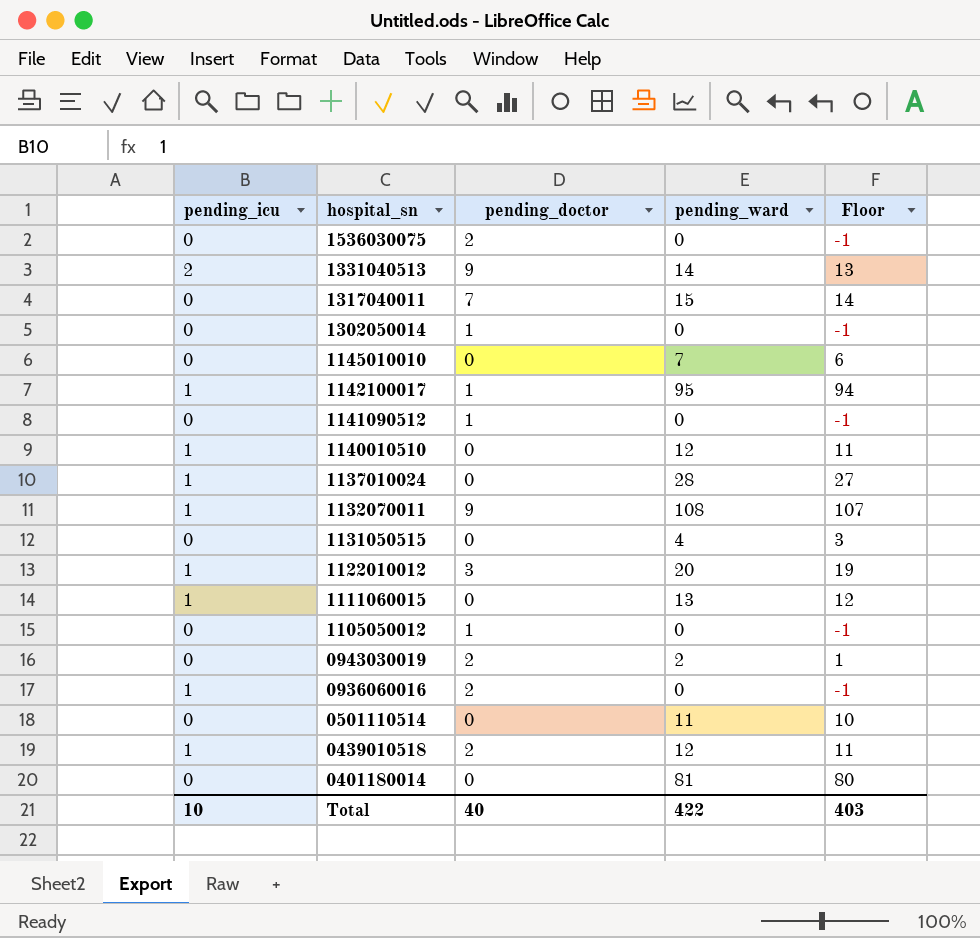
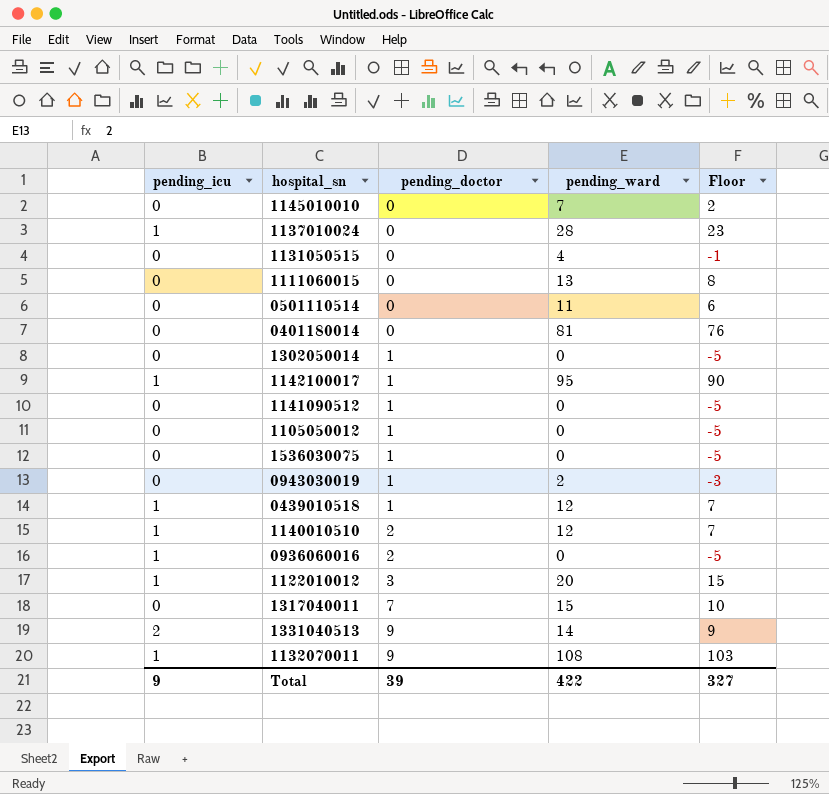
row order: hospital_sn descending -> pending_doctor ascending
column Floor | formula: [pending_ward] - 1 -> [pending_ward] - 5
1111060015 | pending_icu: 1 -> 0
1536030075 | pending_doctor: 2 -> 1
0943030019 | pending_doctor: 2 -> 1
0439010518 | pending_doctor: 2 -> 1
1140010510 | pending_doctor: 0 -> 2
Total | pending_icu: 10 -> 9
Total | pending_doctor: 40 -> 39
Total | Floor: 403 -> 327

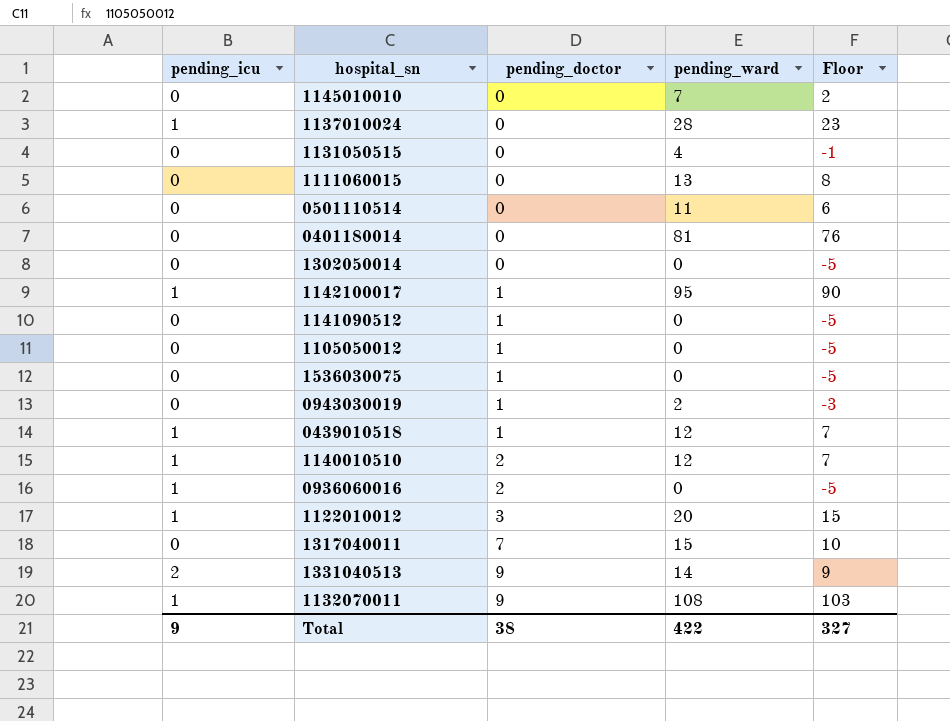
1302050014 | pending_doctor: 1 -> 0
Total | pending_doctor: 39 -> 38

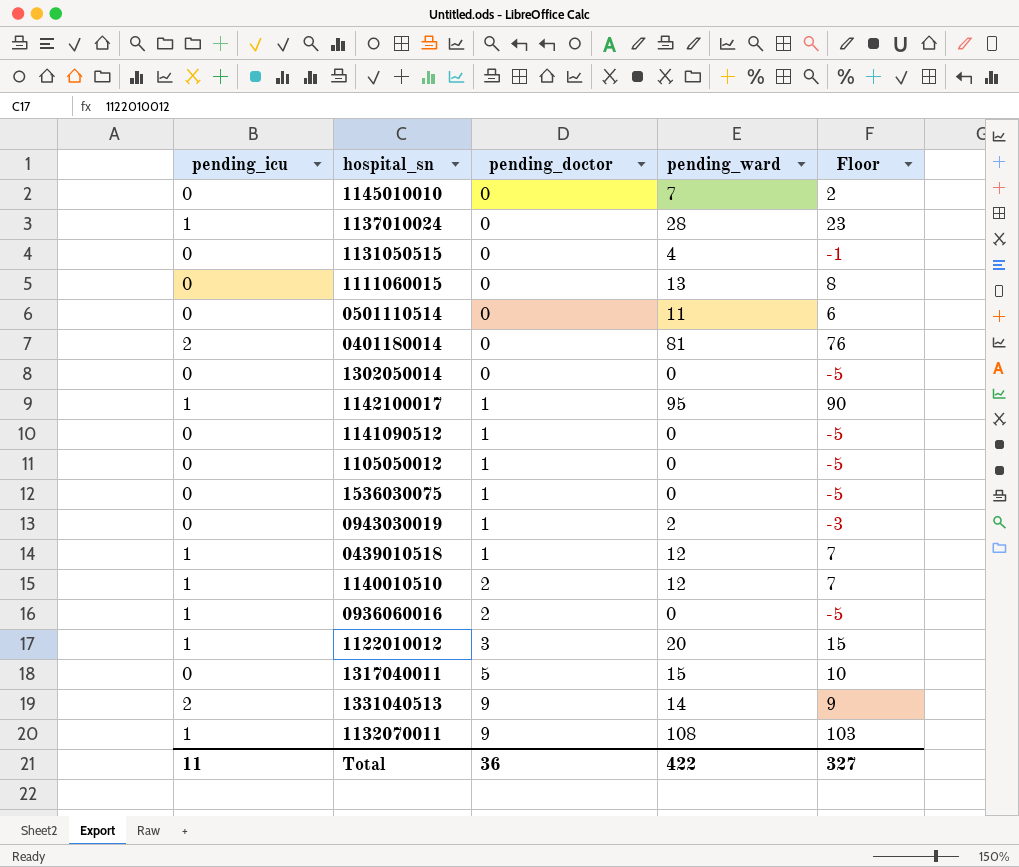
0401180014 | pending_icu: 0 -> 2
1317040011 | pending_doctor: 7 -> 5
Total | pending_icu: 9 -> 11
Total | pending_doctor: 38 -> 36

